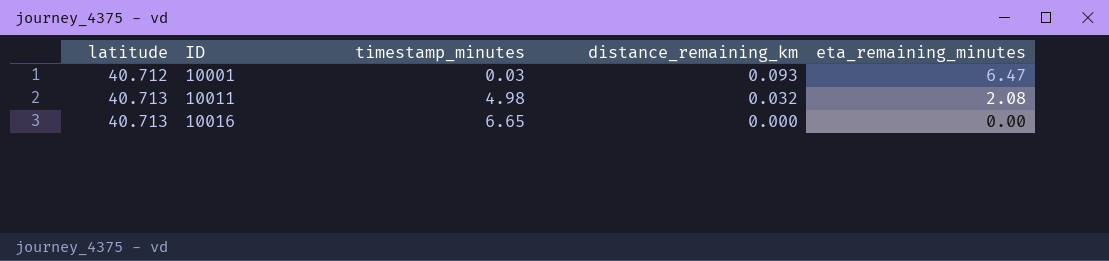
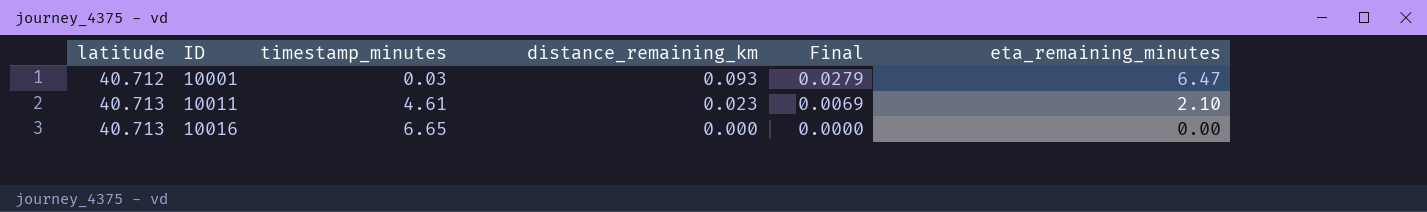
column Final | formula: none -> [distance_remaining_km] * 0.3
10011 | timestamp_minutes: 4.98 -> 4.61
10011 | distance_remaining_km: 0.032 -> 0.023
10011 | eta_remaining_minutes: 2.08 -> 2.10

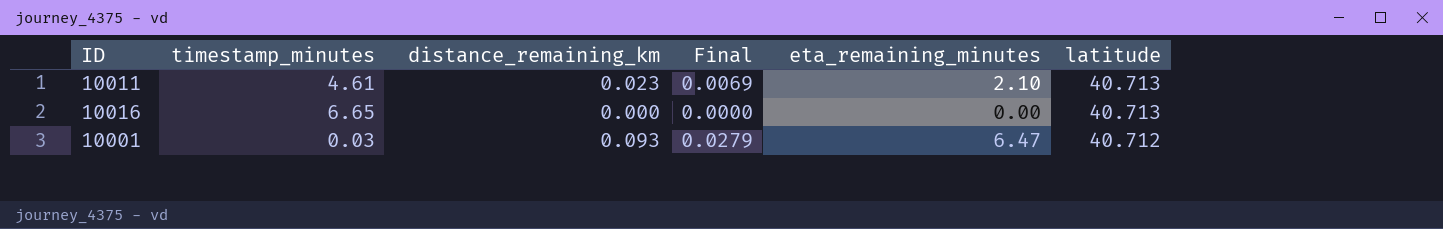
row order: latitude ascending -> latitude descending
column latitude | position: 1 -> 6

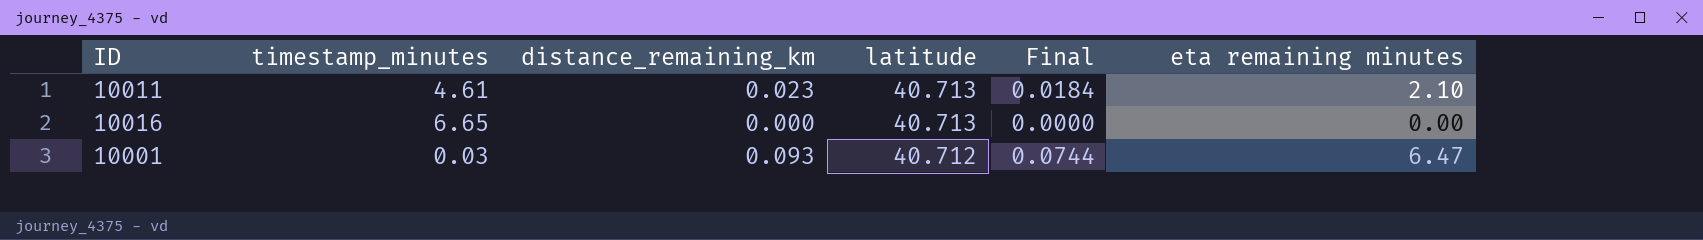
column latitude | position: 6 -> 4
column Final | formula: [distance_remaining_km] * 0.3 -> [distance_remaining_km] * 0.8
column name: eta_remaining_minutes -> eta remaining minutes

